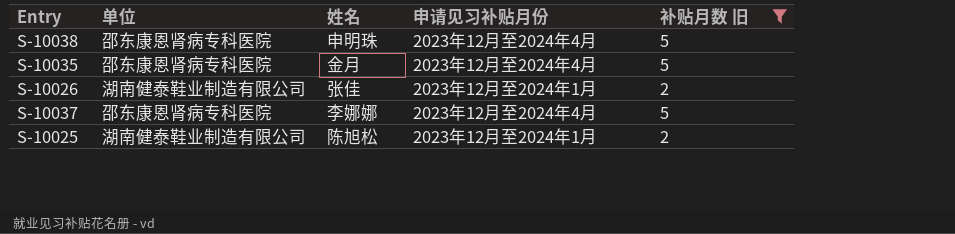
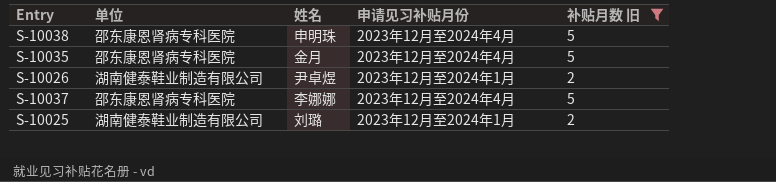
S-10026 | 姓名: 张佳 -> 尹卓煜
S-10025 | 姓名: 陈旭松 -> 刘璐

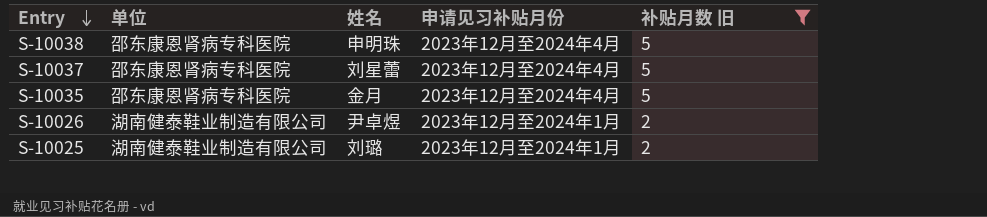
row order: none -> Entry descending
S-10037 | 姓名: 李娜娜 -> 刘星蕾

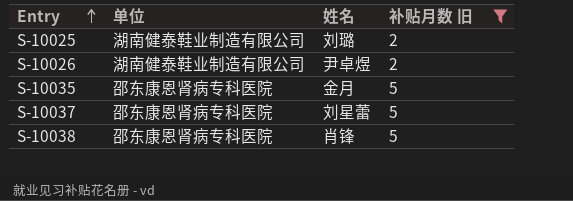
row order: Entry descending -> Entry ascending
column 申请见习补贴月份 | position: 4 -> none
S-10038 | 姓名: 申明珠 -> 肖锋

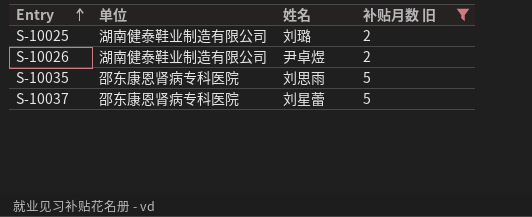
row S-10038: 邵东康恩肾病专科医院 | 肖锋 | 5 -> none
S-10035 | 姓名: 金月 -> 刘思雨

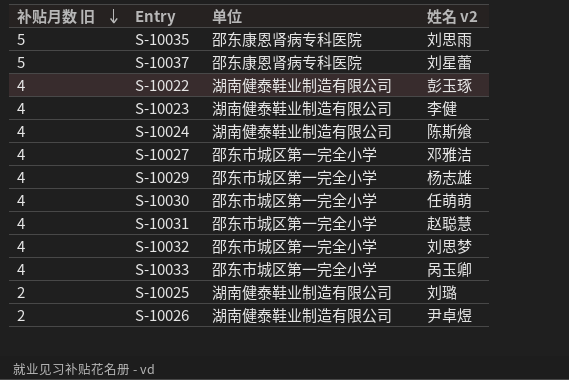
filter: 补贴月数 旧 != 4 -> none
row order: Entry ascending -> 补贴月数 旧 descending
column 补贴月数 旧 | position: 4 -> 1
column name: 姓名 -> 姓名 v2

